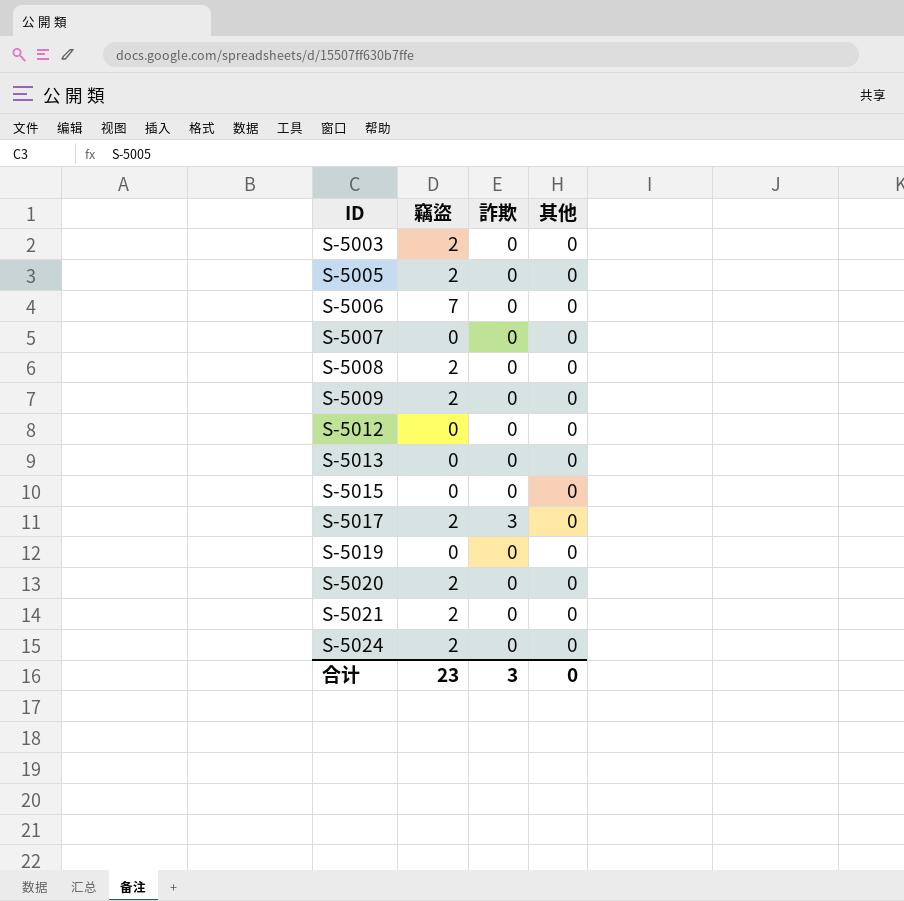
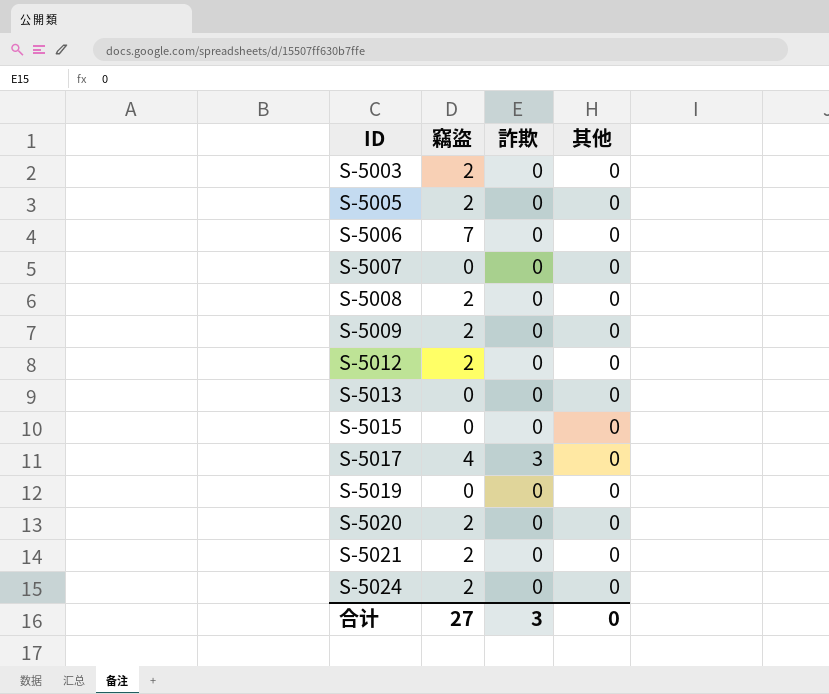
S-5012 | 竊盜: 0 -> 2
S-5017 | 竊盜: 2 -> 4
合计 | 竊盜: 23 -> 27

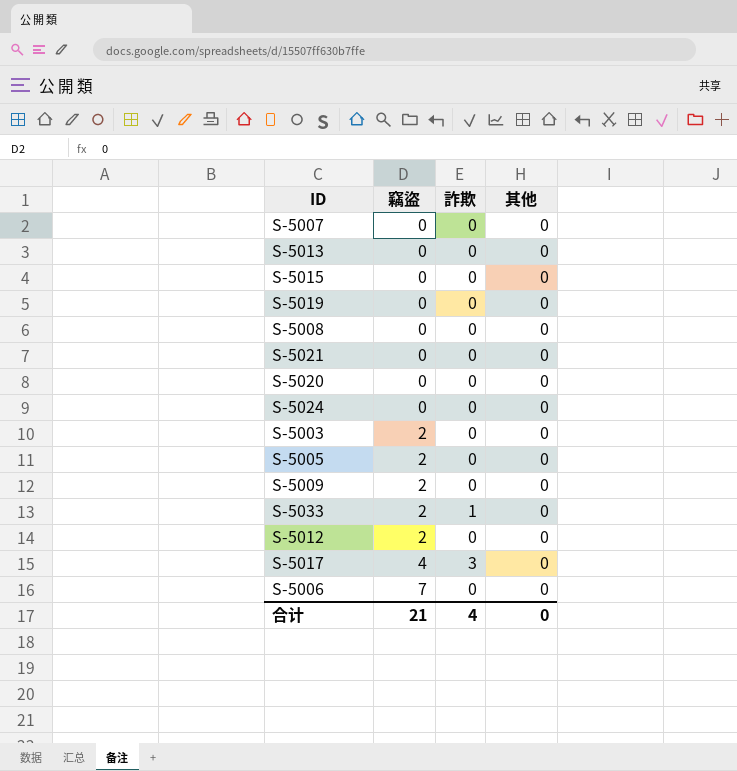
row order: ID ascending -> 竊盜 ascending
S-5008 | 竊盜: 2 -> 0
S-5021 | 竊盜: 2 -> 0
S-5020 | 竊盜: 2 -> 0
S-5024 | 竊盜: 2 -> 0
row S-5033: none -> 2 | 1 | 0
合计 | 竊盜: 27 -> 21
合计 | 詐欺: 3 -> 4

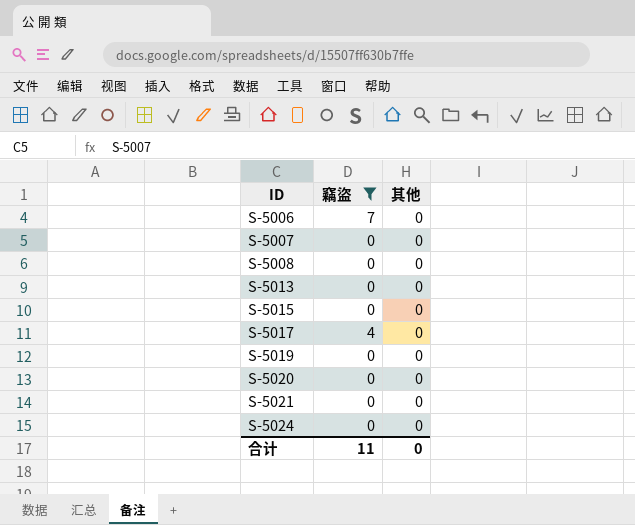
filter: none -> 竊盜 != 2
row order: 竊盜 ascending -> ID ascending
column 詐欺 | position: 3 -> none
合计 | 竊盜: 21 -> 11

